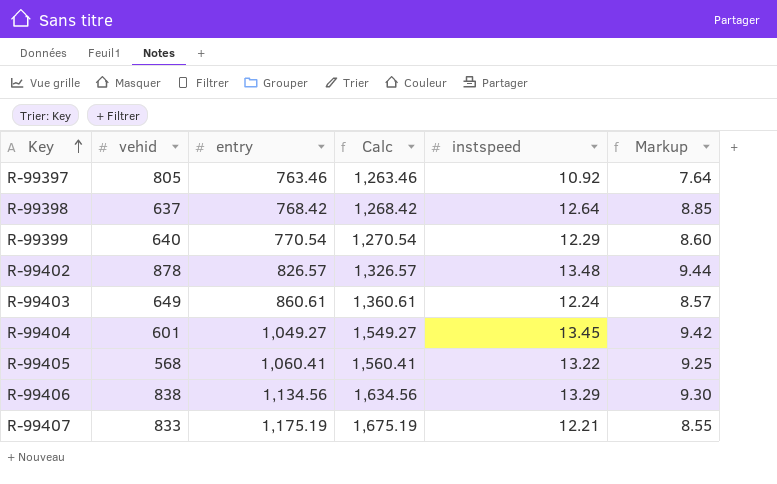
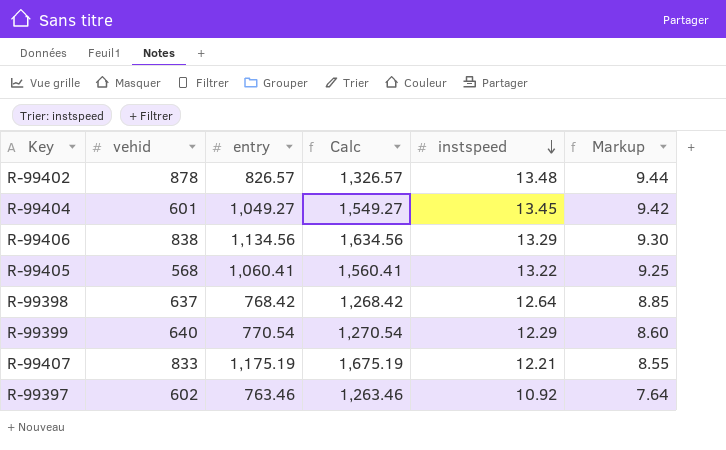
row order: Key ascending -> instspeed descending
row R-99403: 649 | 860.61 | 1,360.61 | 12.24 | 8.57 -> none
R-99397 | vehid: 805 -> 602

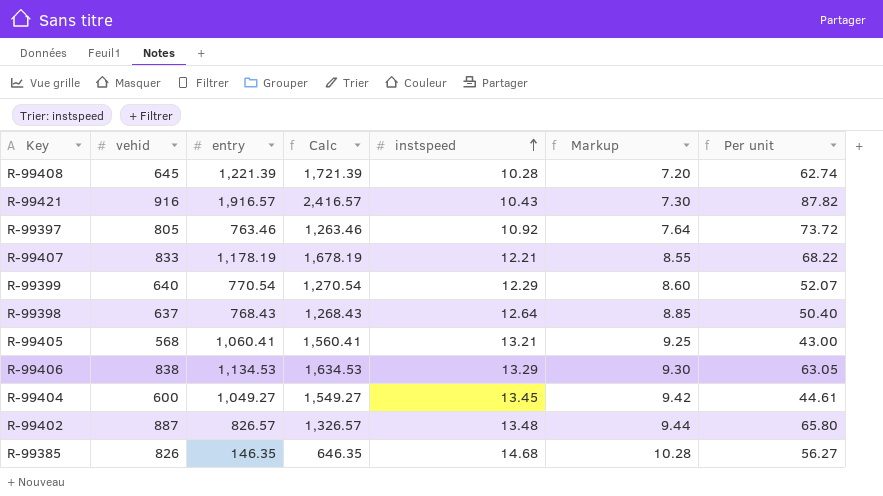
row order: instspeed descending -> instspeed ascending
column Per unit | formula: none -> [vehid] / [instspeed]
row R-99408: none -> 645 | 1,221.39 | 1,721.39 | 10.28 | 7.20 | 62.74
row R-99421: none -> 916 | 1,916.57 | 2,416.57 | 10.43 | 7.30 | 87.82
R-99397 | vehid: 602 -> 805
R-99407 | entry: 1,175.19 -> 1,178.19
R-99407 | Calc: 1,675.19 -> 1,678.19
R-99398 | entry: 768.42 -> 768.43
R-99398 | Calc: 1,268.42 -> 1,268.43
R-99405 | instspeed: 13.22 -> 13.21
R-99406 | entry: 1,134.56 -> 1,134.53
R-99406 | Calc: 1,634.56 -> 1,634.53
R-99404 | vehid: 601 -> 600
R-99402 | vehid: 878 -> 887
row R-99385: none -> 826 | 146.35 | 646.35 | 14.68 | 10.28 | 56.27

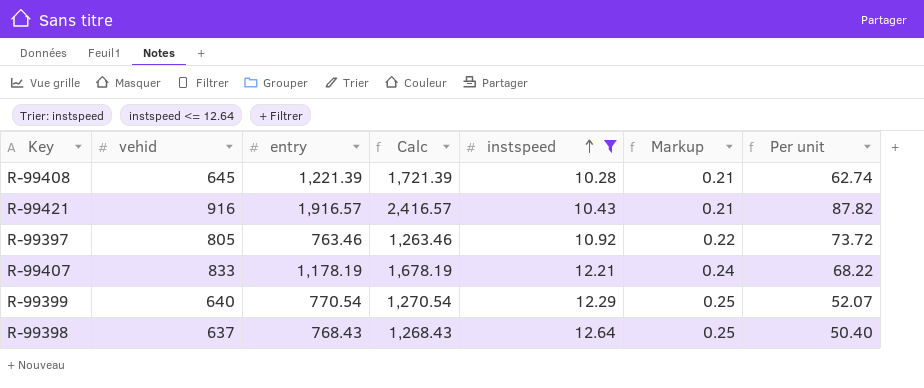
filter: none -> instspeed <= 12.64
column Markup | formula: [instspeed] * 0.7 -> [instspeed] * 0.02

